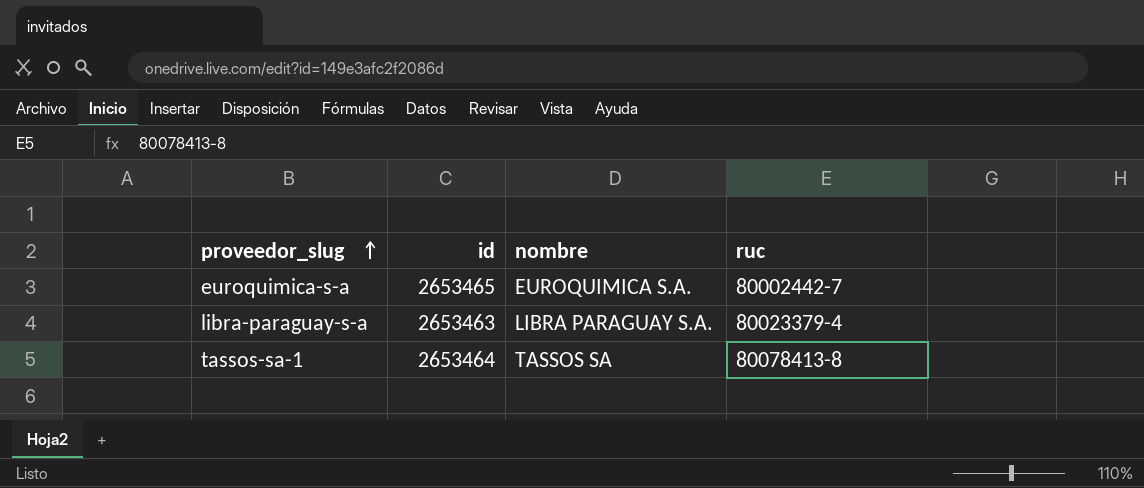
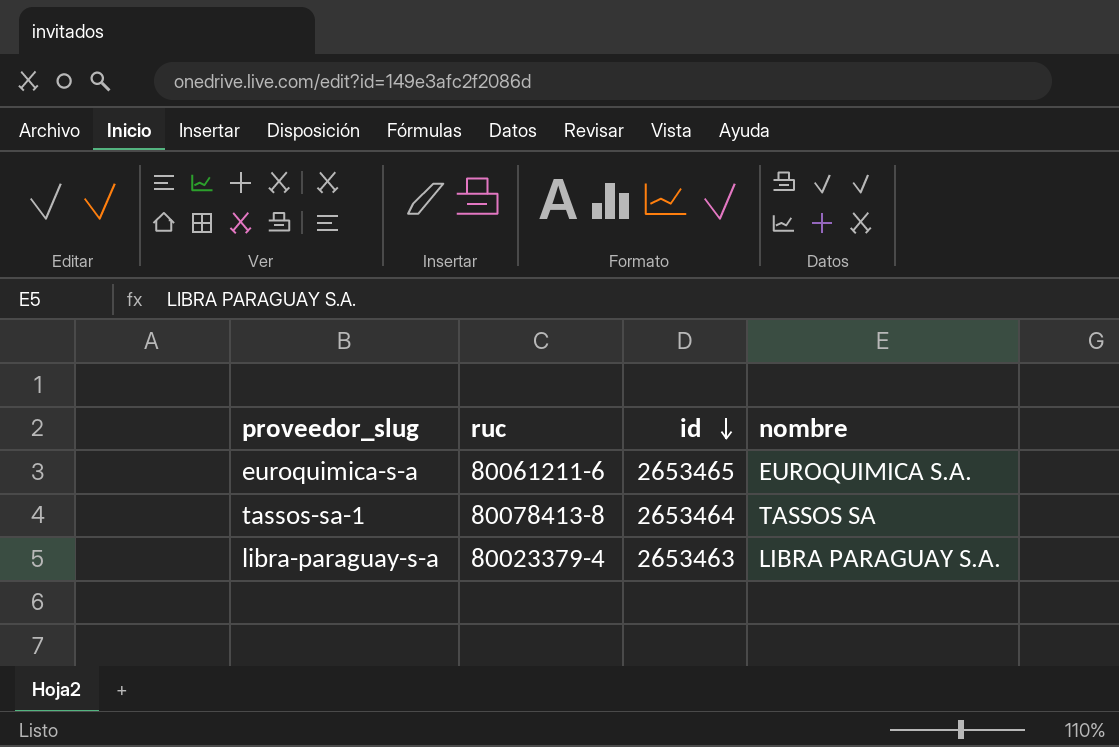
row order: proveedor_slug ascending -> id descending
column ruc | position: 4 -> 2
euroquimica-s-a | ruc: 80002442-7 -> 80061211-6

